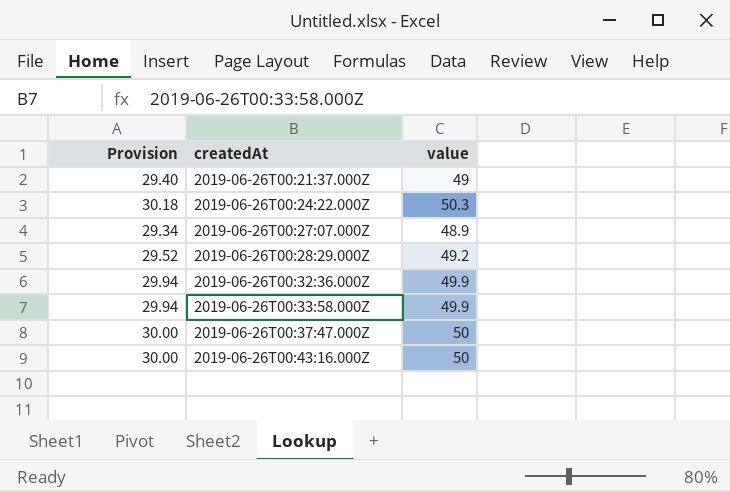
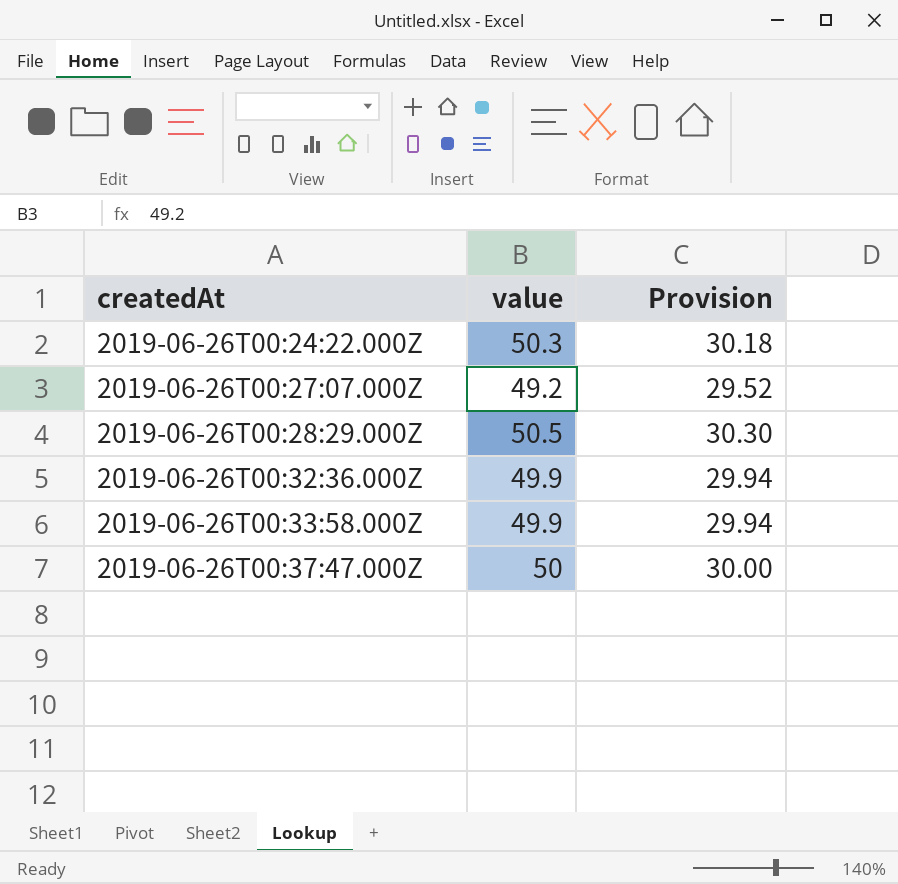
column Provision | position: 1 -> 3
row 2019-06-26T00:21:37.000Z: 29.40 | 49 -> none
row 2019-06-26T00:43:16.000Z: 30.00 | 50 -> none
2019-06-26T00:27:07.000Z | value: 48.9 -> 49.2
2019-06-26T00:27:07.000Z | Provision: 29.34 -> 29.52
2019-06-26T00:28:29.000Z | value: 49.2 -> 50.5
2019-06-26T00:28:29.000Z | Provision: 29.52 -> 30.30

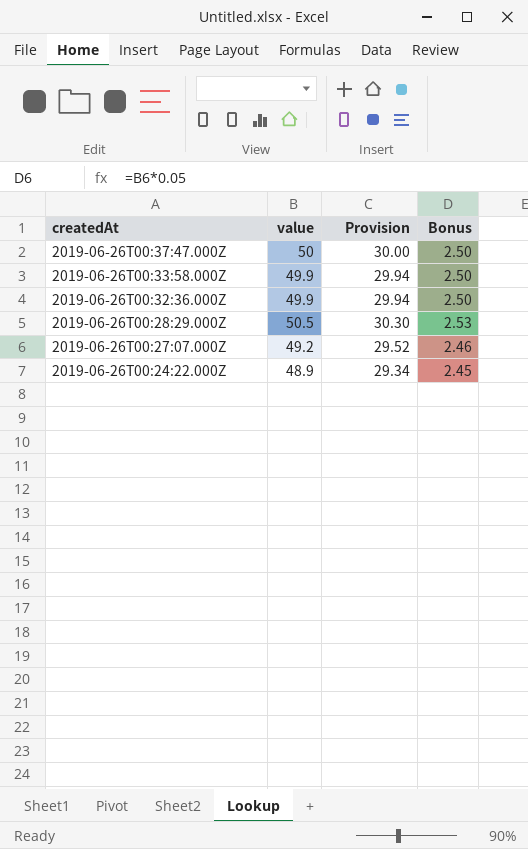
row order: createdAt ascending -> createdAt descending
column Bonus | formula: none -> [value] * 0.05
2019-06-26T00:24:22.000Z | value: 50.3 -> 48.9
2019-06-26T00:24:22.000Z | Provision: 30.18 -> 29.34

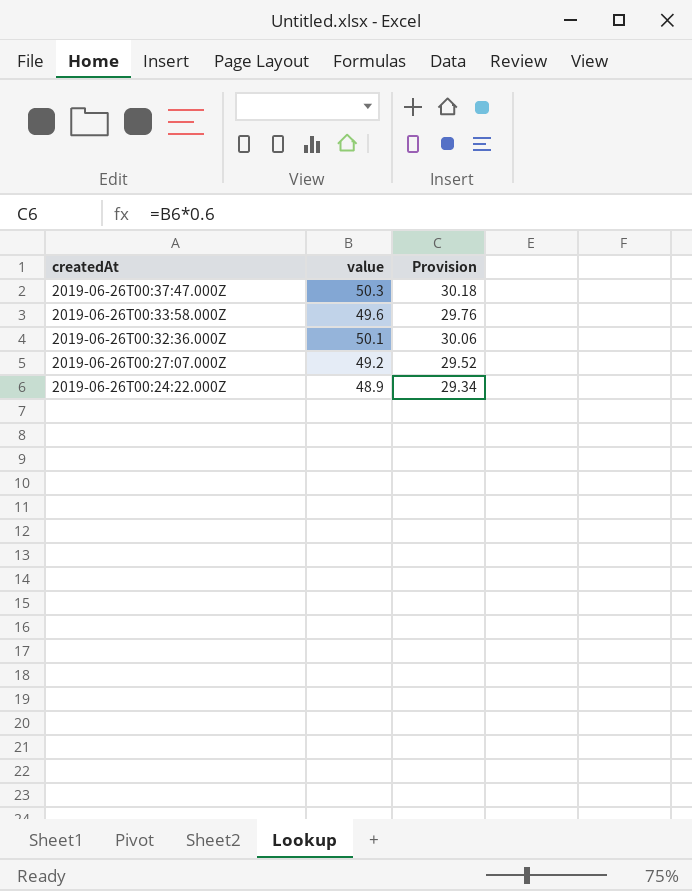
column Bonus | formula: [value] * 0.05 -> none
row 2019-06-26T00:28:29.000Z: 50.5 | 30.30 | 2.53 -> none
2019-06-26T00:37:47.000Z | value: 50 -> 50.3
2019-06-26T00:37:47.000Z | Provision: 30.00 -> 30.18
2019-06-26T00:33:58.000Z | value: 49.9 -> 49.6
2019-06-26T00:33:58.000Z | Provision: 29.94 -> 29.76
2019-06-26T00:32:36.000Z | value: 49.9 -> 50.1
2019-06-26T00:32:36.000Z | Provision: 29.94 -> 30.06

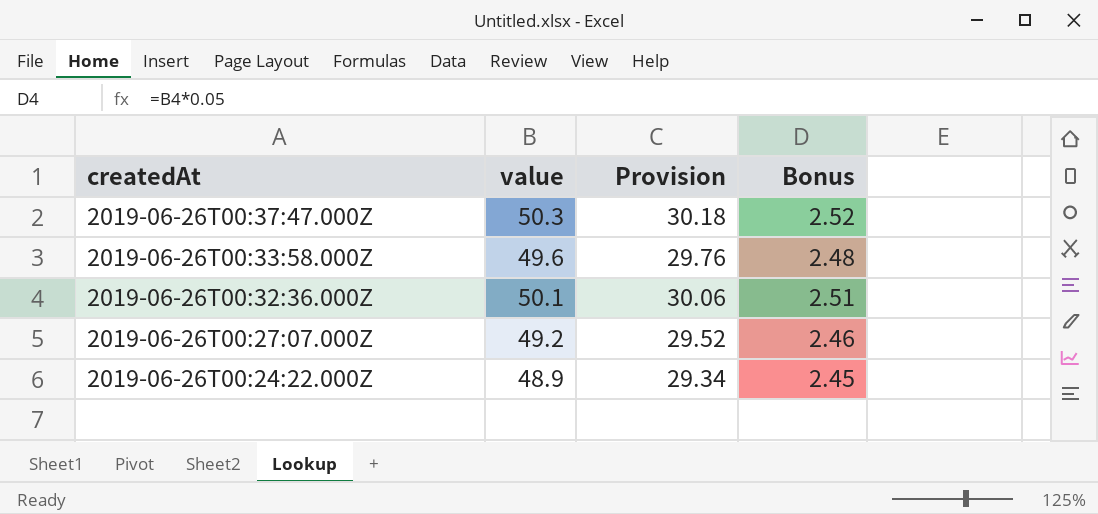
column Bonus | formula: none -> [value] * 0.05

